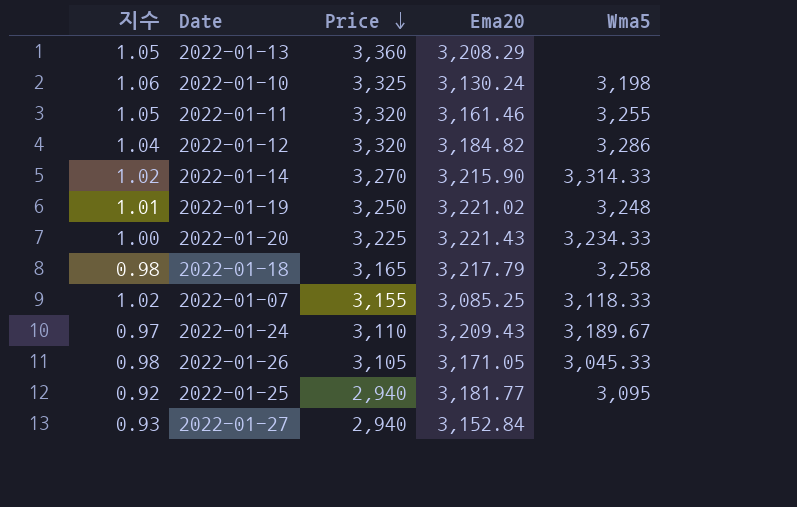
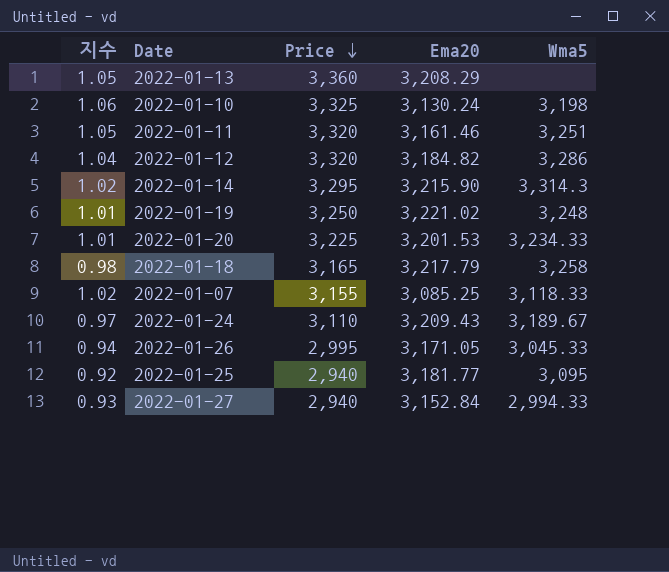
2022-01-11 | Wma5: 3,255 -> 3,251
2022-01-14 | Price: 3,270 -> 3,295
2022-01-14 | Wma5: 3,314.33 -> 3,314.3
2022-01-20 | 지수: 1.00 -> 1.01
2022-01-20 | Ema20: 3,221.43 -> 3,201.53
2022-01-26 | 지수: 0.98 -> 0.94
2022-01-26 | Price: 3,105 -> 2,995
2022-01-27 | Wma5: none -> 2,994.33

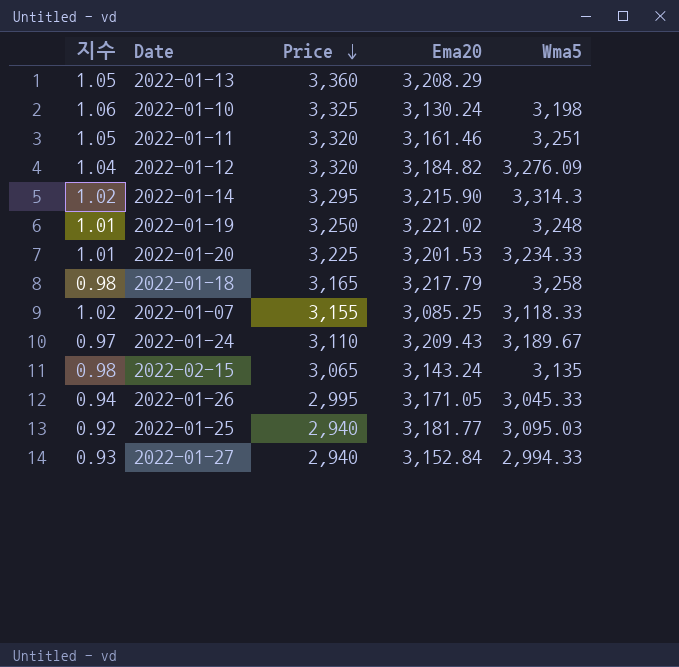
2022-01-12 | Wma5: 3,286 -> 3,276.09
row 2022-02-15: none -> 0.98 | 3,065 | 3,143.24 | 3,135
2022-01-25 | Wma5: 3,095 -> 3,095.03

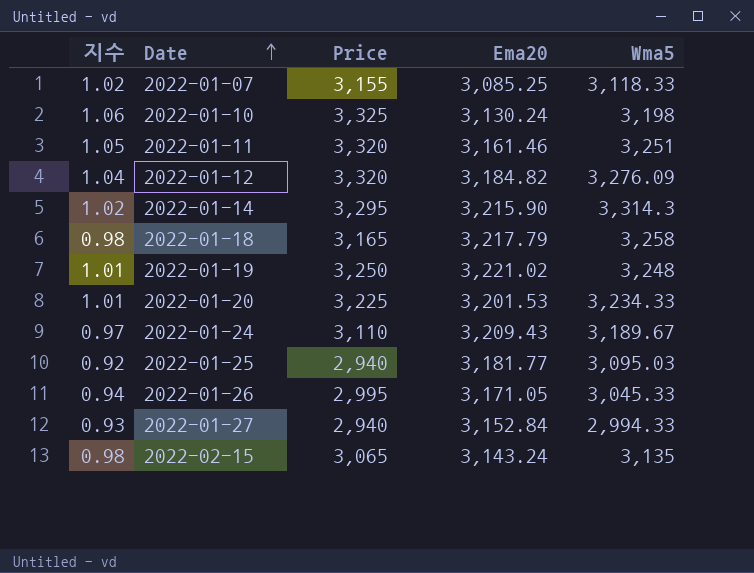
row order: Price descending -> Date ascending
row 2022-01-13: 1.05 | 3,360 | 3,208.29 | none -> none

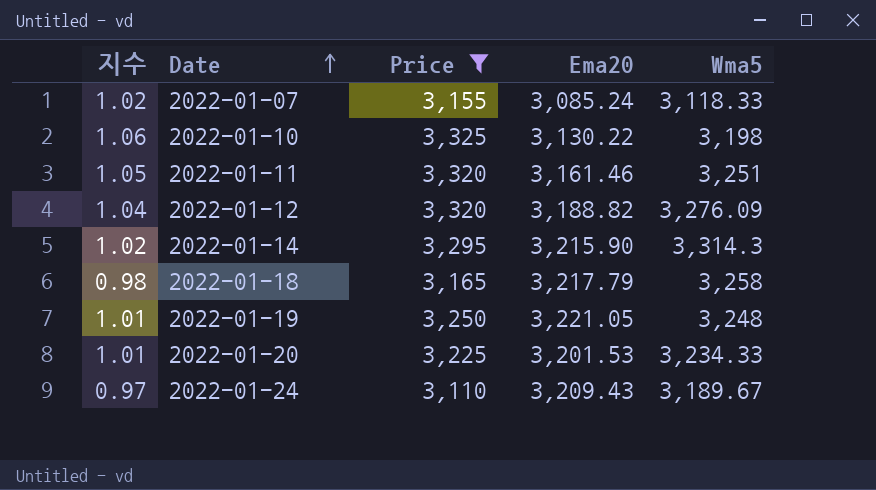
filter: none -> Price >= 3,110
2022-01-07 | Ema20: 3,085.25 -> 3,085.24
2022-01-10 | Ema20: 3,130.24 -> 3,130.22
2022-01-12 | Ema20: 3,184.82 -> 3,188.82
2022-01-19 | Ema20: 3,221.02 -> 3,221.05

